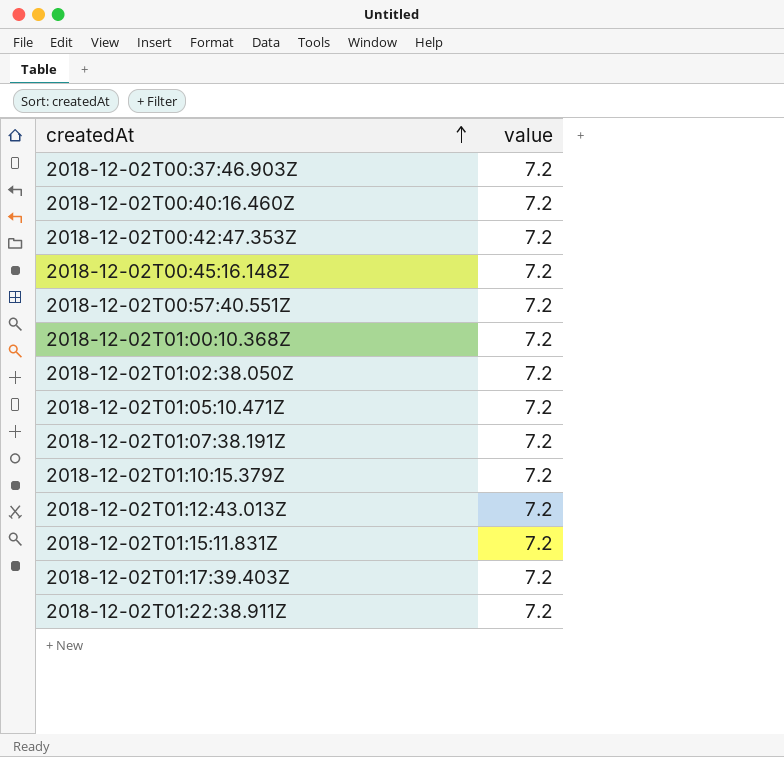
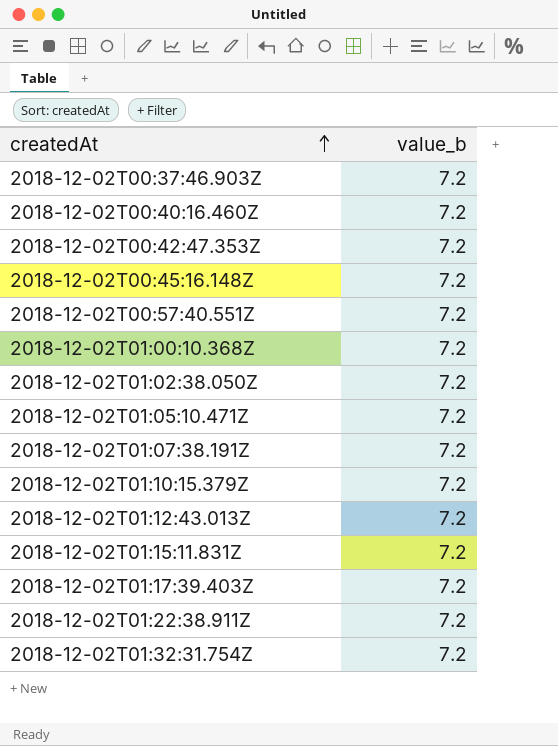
column name: value -> value_b
row 2018-12-02T01:32:31.754Z: none -> 7.2

